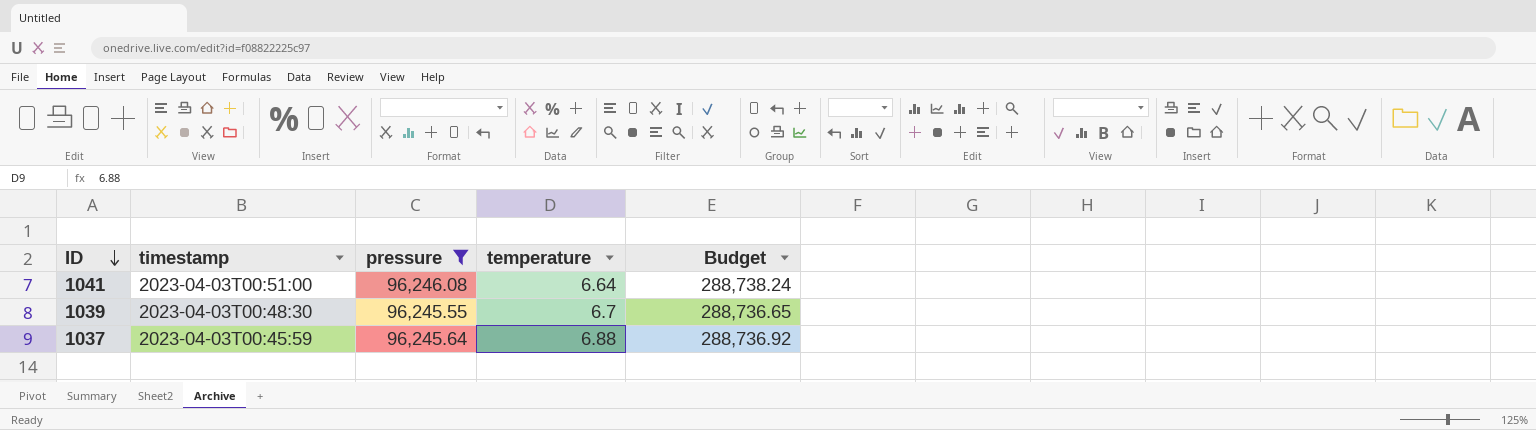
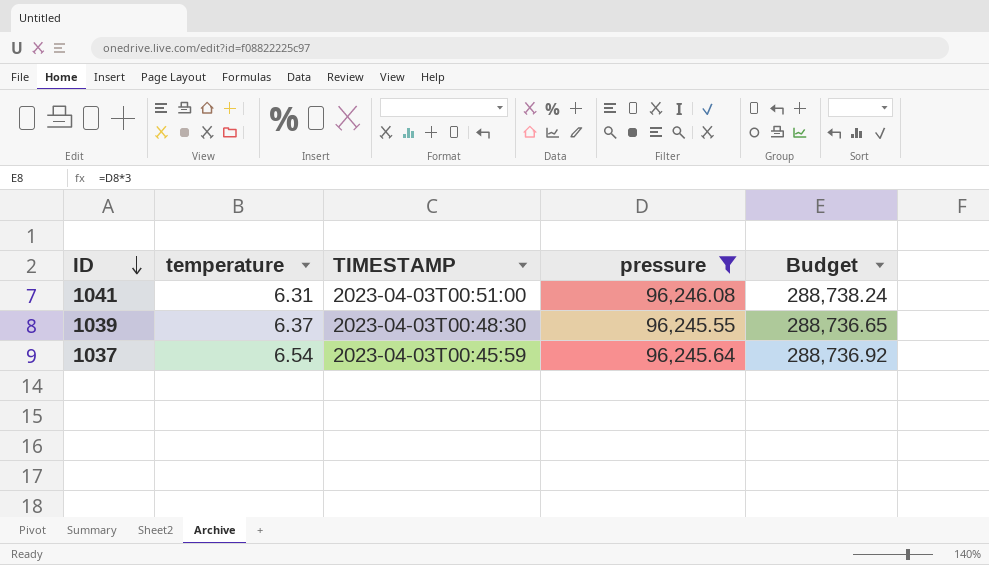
column temperature | position: 4 -> 2
column name: timestamp -> TIMESTAMP
1041 | temperature: 6.64 -> 6.31
1039 | temperature: 6.7 -> 6.37
1037 | temperature: 6.88 -> 6.54

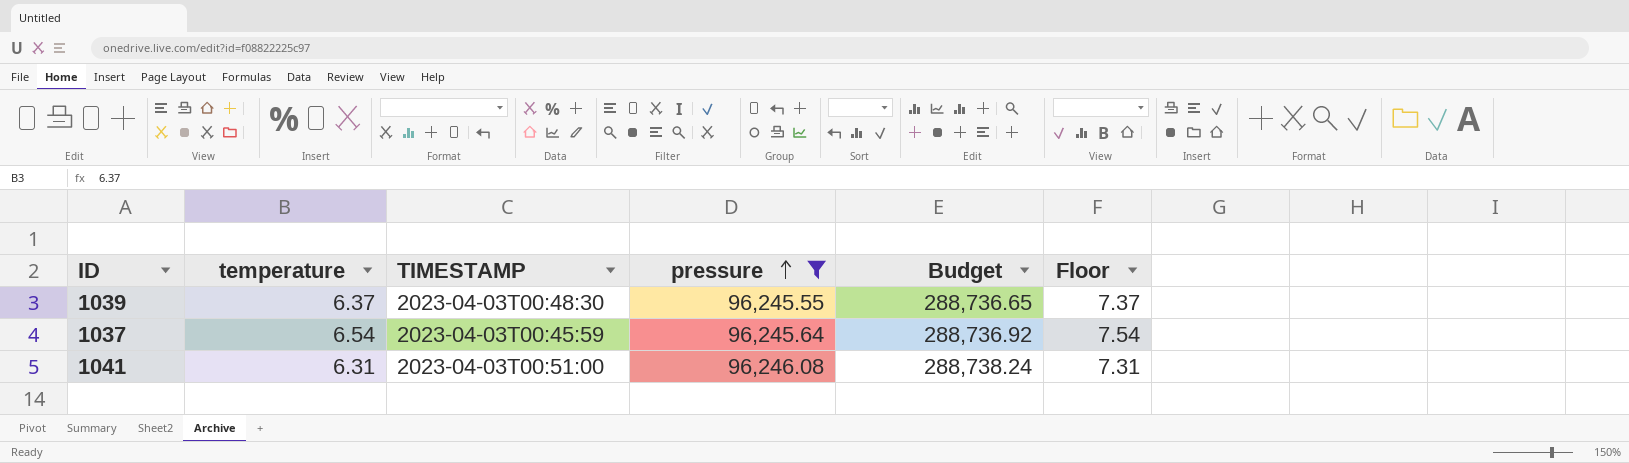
row order: ID descending -> pressure ascending
column Floor | formula: none -> [temperature] + 1

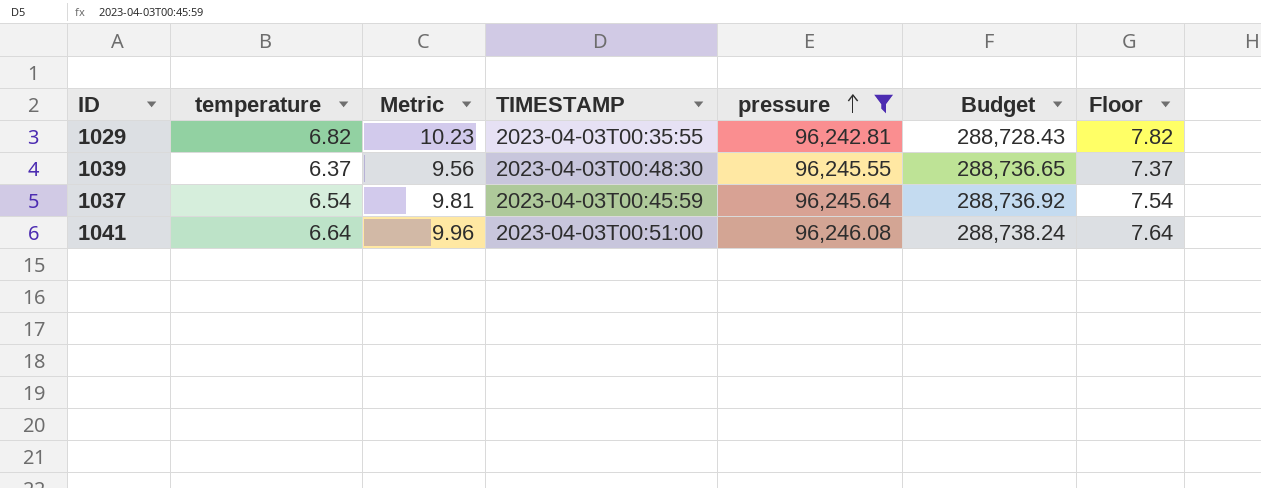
column Metric | formula: none -> [temperature] * 1.5
row 1029: none -> 6.82 | 10.23 | 2023-04-03T00:35:55 | 96,242.81 | 288,728.43 | 7.82
1041 | temperature: 6.31 -> 6.64
1041 | Floor: 7.31 -> 7.64

